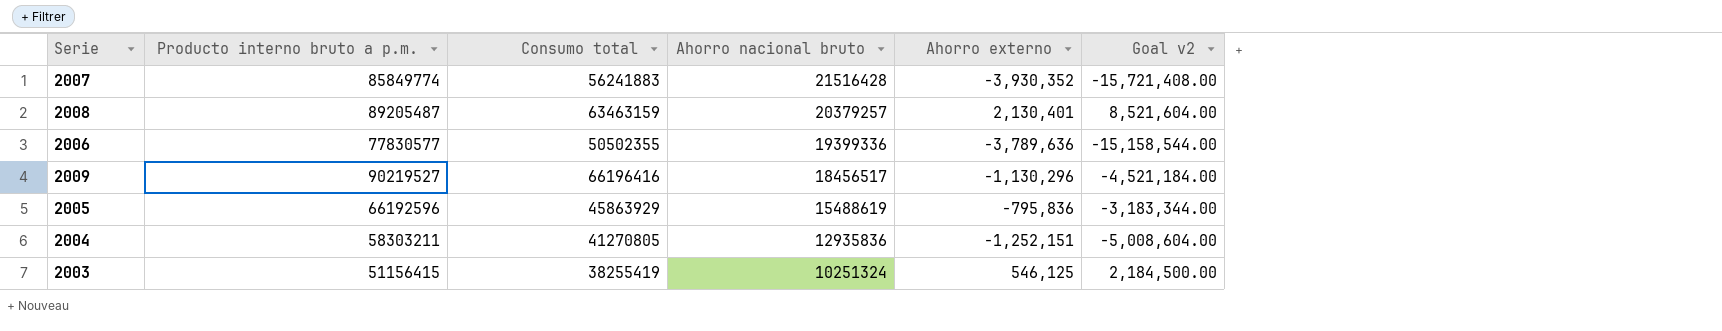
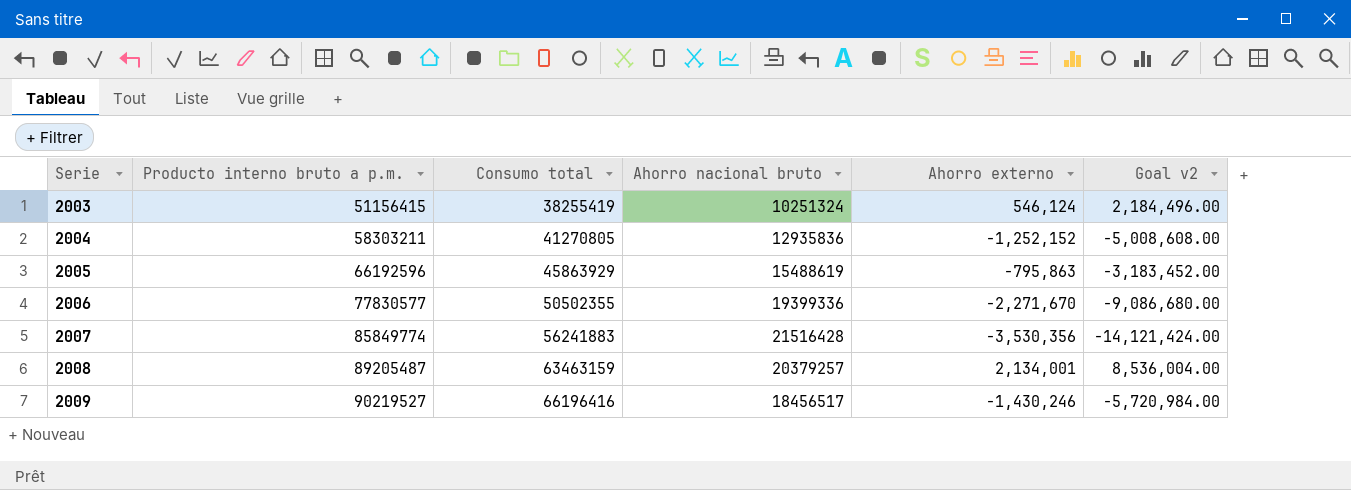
row order: Ahorro nacional bruto descending -> Serie ascending
2003 | Ahorro externo: 546,125 -> 546,124
2003 | Goal v2: 2,184,500.00 -> 2,184,496.00
2004 | Ahorro externo: -1,252,151 -> -1,252,152
2004 | Goal v2: -5,008,604.00 -> -5,008,608.00
2005 | Ahorro externo: -795,836 -> -795,863
2005 | Goal v2: -3,183,344.00 -> -3,183,452.00
2006 | Ahorro externo: -3,789,636 -> -2,271,670
2006 | Goal v2: -15,158,544.00 -> -9,086,680.00
2007 | Ahorro externo: -3,930,352 -> -3,530,356
2007 | Goal v2: -15,721,408.00 -> -14,121,424.00
2008 | Ahorro externo: 2,130,401 -> 2,134,001
2008 | Goal v2: 8,521,604.00 -> 8,536,004.00
2009 | Ahorro externo: -1,130,296 -> -1,430,246
2009 | Goal v2: -4,521,184.00 -> -5,720,984.00

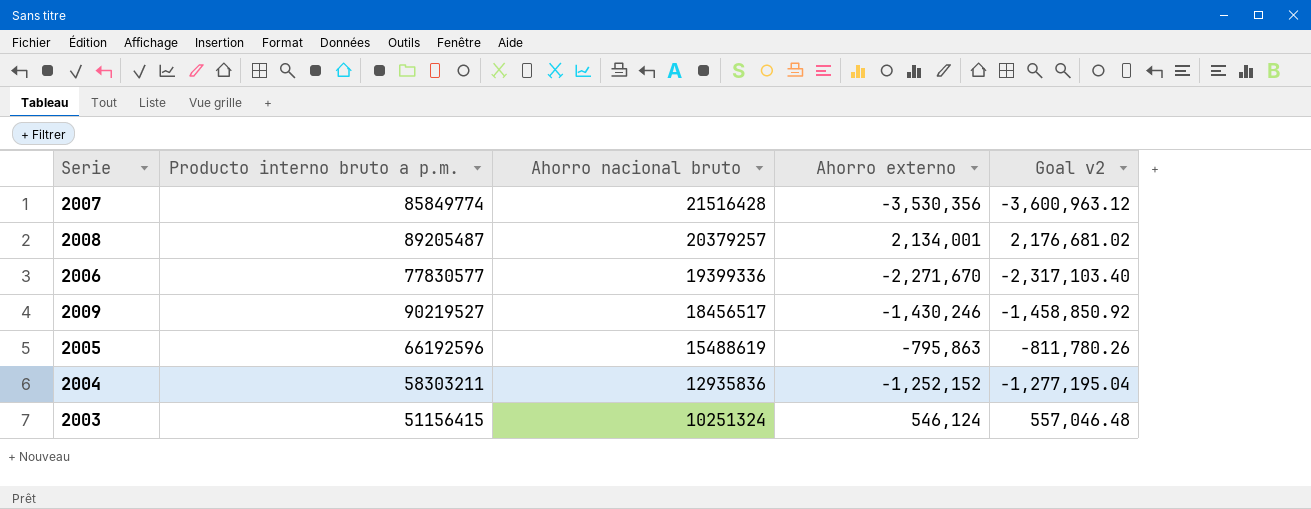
row order: Serie ascending -> Ahorro nacional bruto descending
column Consumo total | position: 3 -> none
column Goal v2 | formula: [Ahorro externo] * 4 -> [Ahorro externo] * 1.02

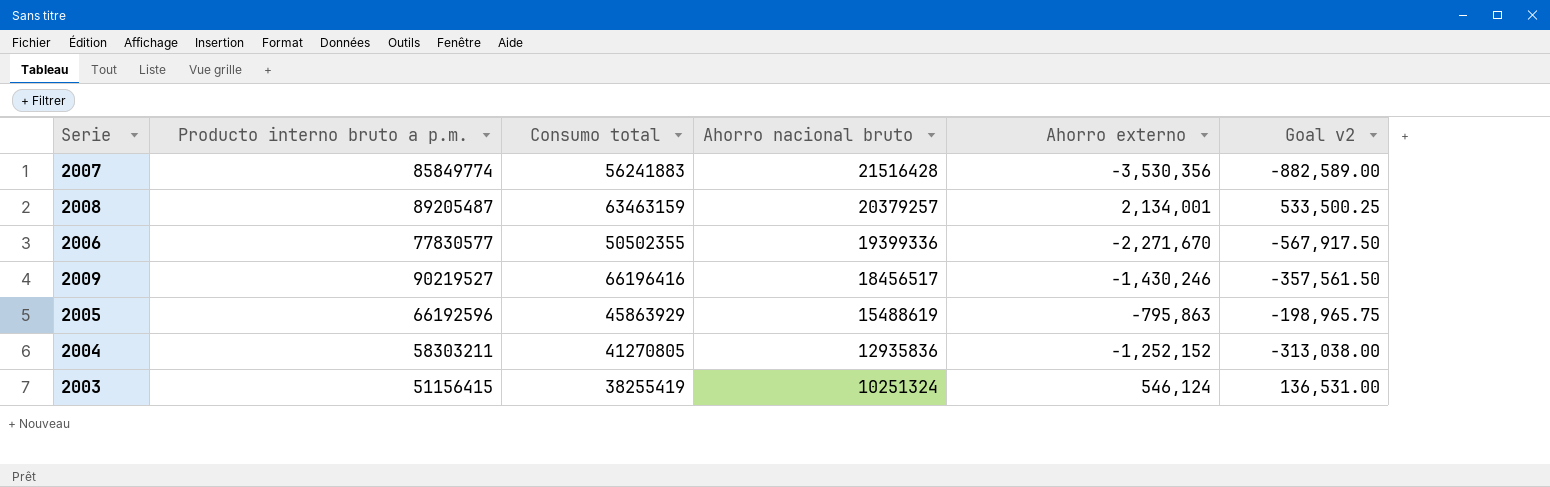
column Consumo total | position: none -> 3
column Goal v2 | formula: [Ahorro externo] * 1.02 -> [Ahorro externo] * 0.25

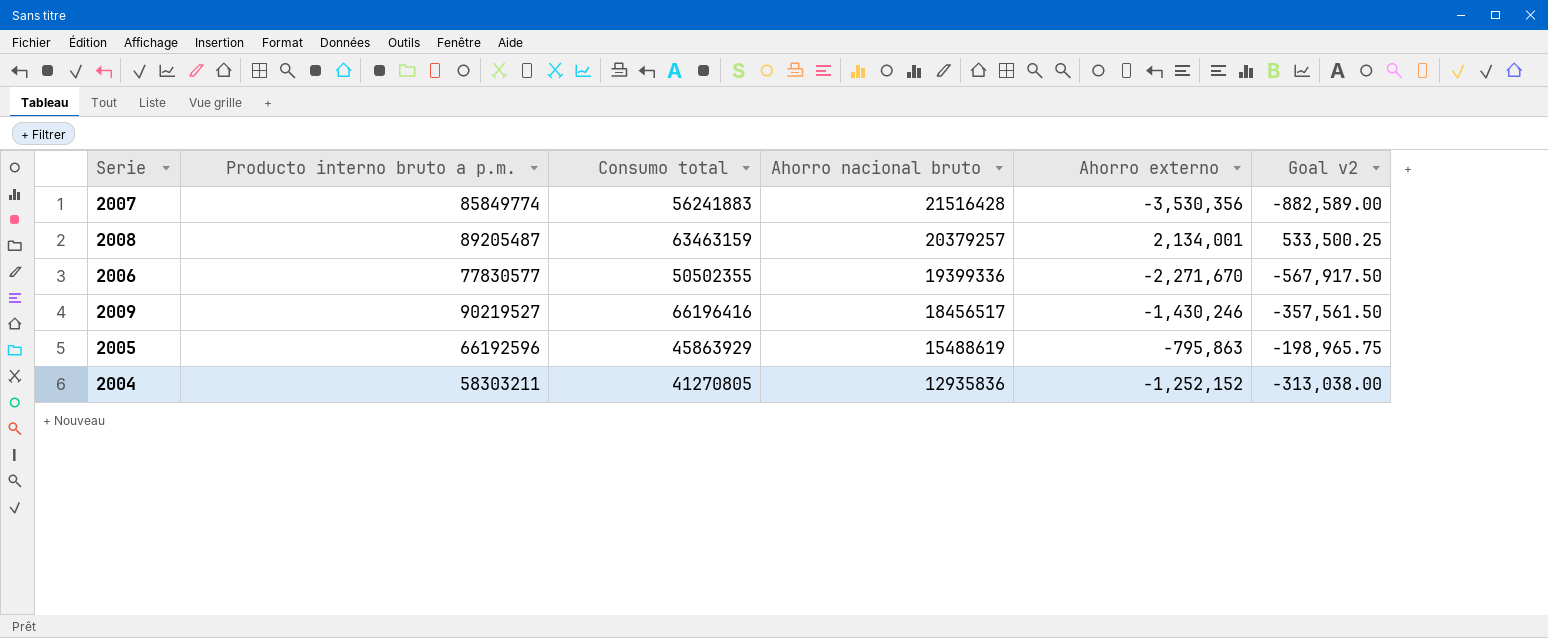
row 2003: 51156415 | 38255419 | 10251324 | 546,124 | 136,531.00 -> none

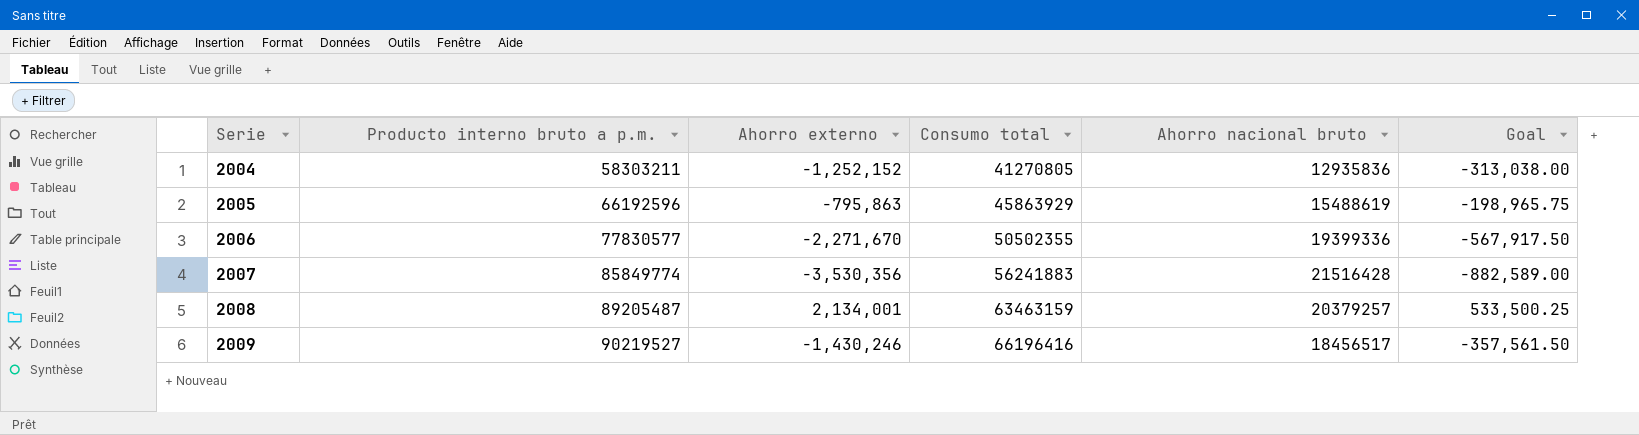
row order: Ahorro nacional bruto descending -> Serie ascending
column Ahorro externo | position: 5 -> 3
column name: Goal v2 -> Goal

